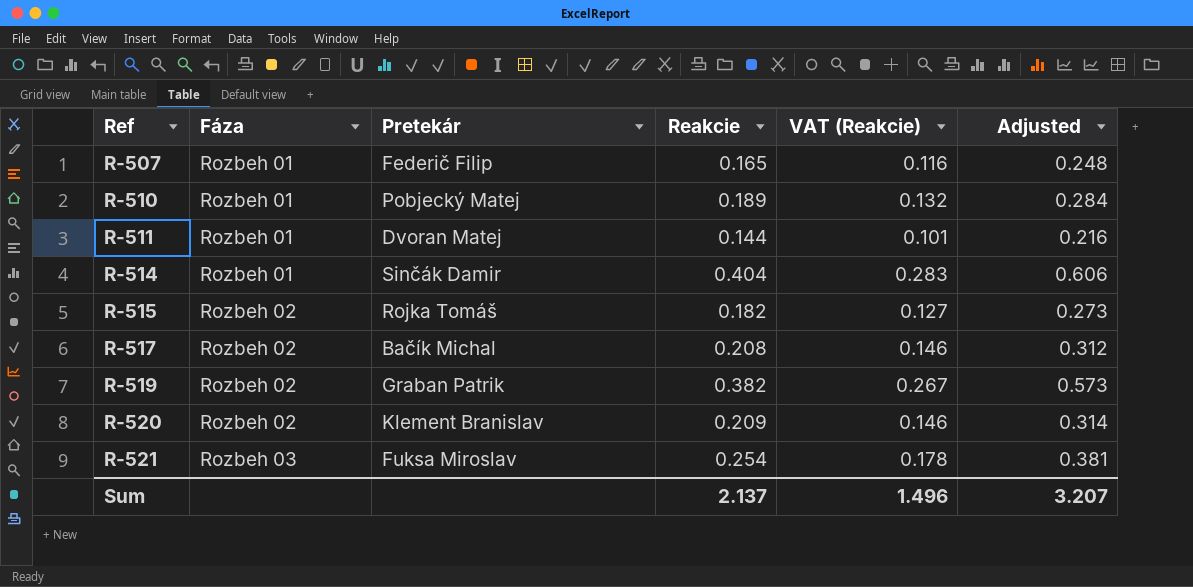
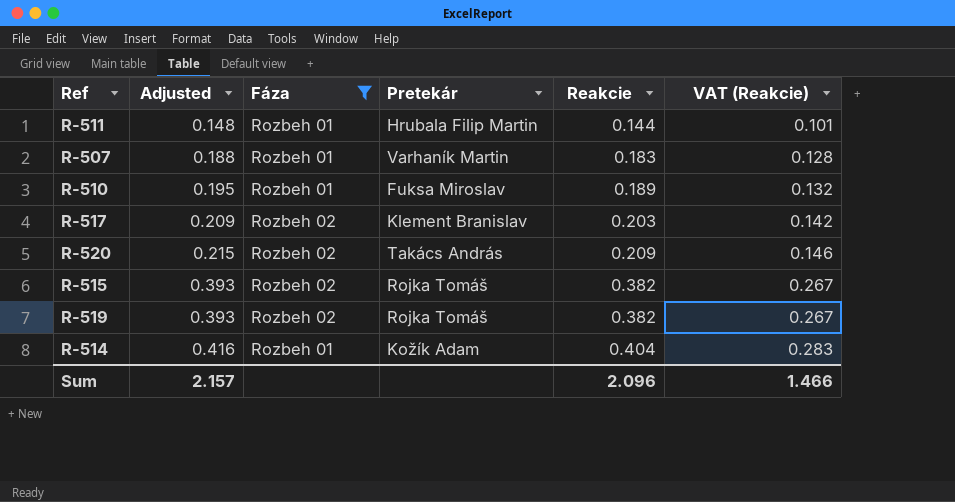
filter: none -> Fáza != Rozbeh 03
row order: Ref ascending -> Adjusted ascending
column Adjusted | formula: [Reakcie] * 1.5 -> [Reakcie] * 1.03
column Adjusted | position: 6 -> 2
R-511 | Pretekár: Dvoran Matej -> Hrubala Filip Martin
R-507 | Pretekár: Federič Filip -> Varhaník Martin
R-507 | Reakcie: 0.165 -> 0.183
R-507 | VAT (Reakcie): 0.116 -> 0.128
R-510 | Pretekár: Pobjecký Matej -> Fuksa Miroslav
R-517 | Pretekár: Bačík Michal -> Klement Branislav
R-517 | Reakcie: 0.208 -> 0.203
R-517 | VAT (Reakcie): 0.146 -> 0.142
R-520 | Pretekár: Klement Branislav -> Takács András
R-515 | Reakcie: 0.182 -> 0.382
R-515 | VAT (Reakcie): 0.127 -> 0.267
R-519 | Pretekár: Graban Patrik -> Rojka Tomáš
R-514 | Pretekár: Sinčák Damir -> Kožík Adam
Sum | Adjusted: 3.207 -> 2.157
Sum | Reakcie: 2.137 -> 2.096
Sum | VAT (Reakcie): 1.496 -> 1.466

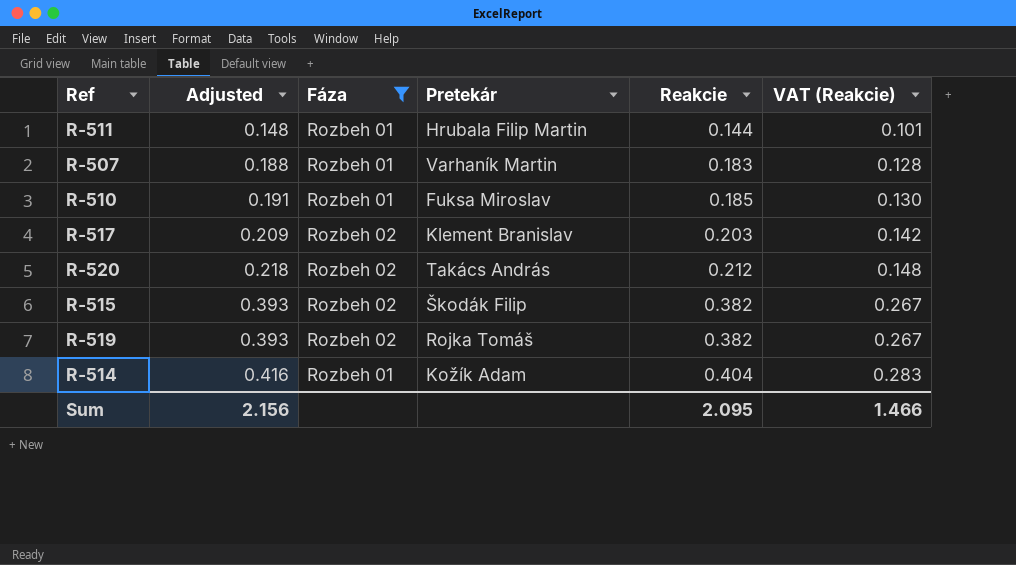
R-510 | Adjusted: 0.195 -> 0.191
R-510 | Reakcie: 0.189 -> 0.185
R-510 | VAT (Reakcie): 0.132 -> 0.130
R-520 | Adjusted: 0.215 -> 0.218
R-520 | Reakcie: 0.209 -> 0.212
R-520 | VAT (Reakcie): 0.146 -> 0.148
R-515 | Pretekár: Rojka Tomáš -> Škodák Filip
Sum | Adjusted: 2.157 -> 2.156
Sum | Reakcie: 2.096 -> 2.095

